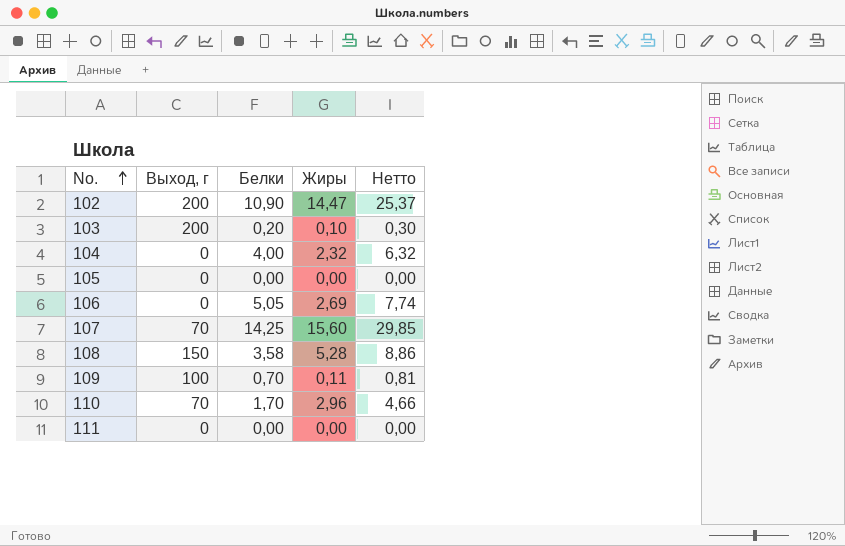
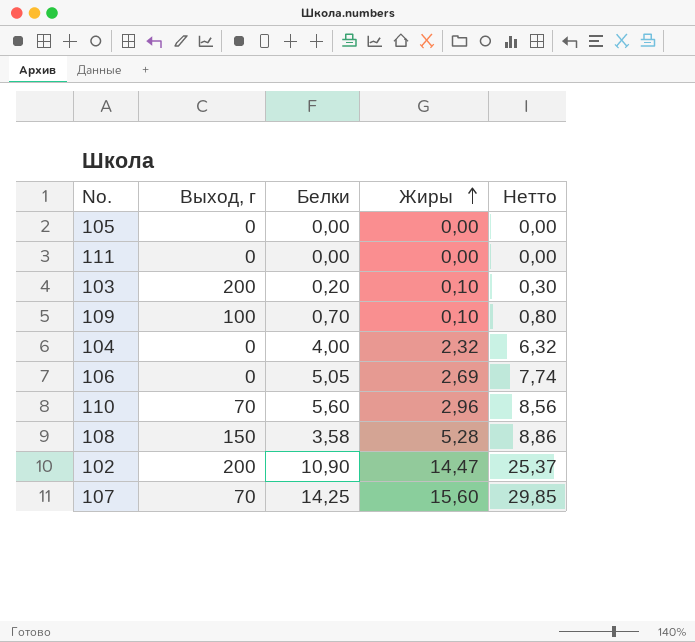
row order: No. ascending -> Жиры ascending
109 | Жиры: 0,11 -> 0,10
109 | Нетто: 0,81 -> 0,80
110 | Белки: 1,70 -> 5,60
110 | Нетто: 4,66 -> 8,56

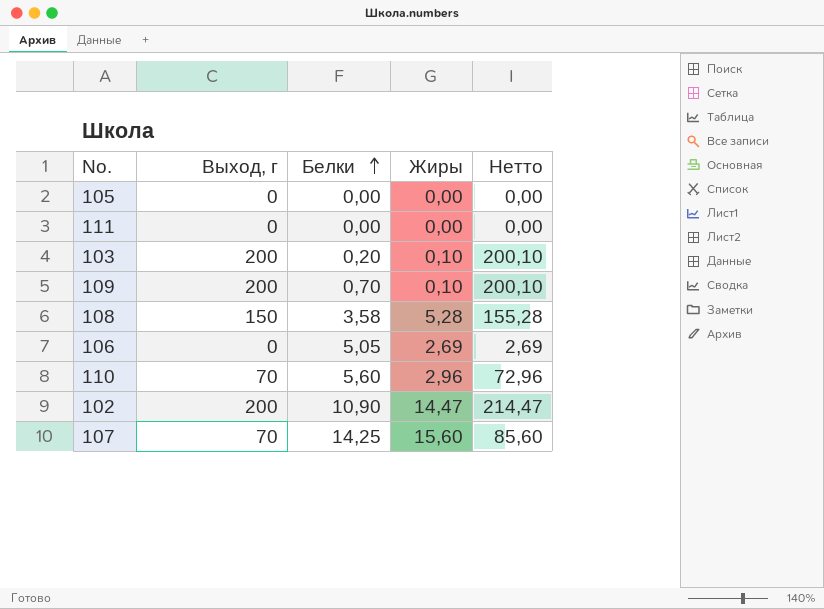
row order: Жиры ascending -> Белки ascending
column Нетто | formula: [Белки] + [Жиры] -> [Выход, г] + [Жиры]
row 104: 0 | 4,00 | 2,32 | 6,32 -> none
109 | Выход, г: 100 -> 200

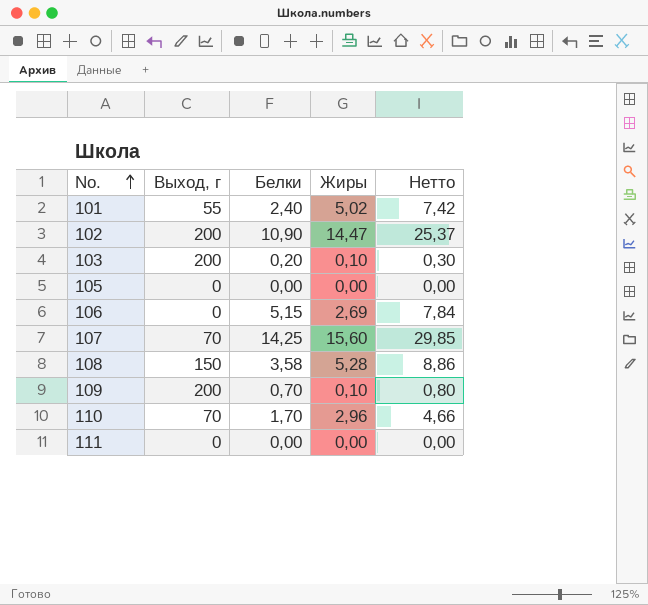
row order: Белки ascending -> No. ascending
column Нетто | formula: [Выход, г] + [Жиры] -> [Белки] + [Жиры]
row 101: none -> 55 | 2,40 | 5,02 | 7,42
106 | Белки: 5,05 -> 5,15
110 | Белки: 5,60 -> 1,70

